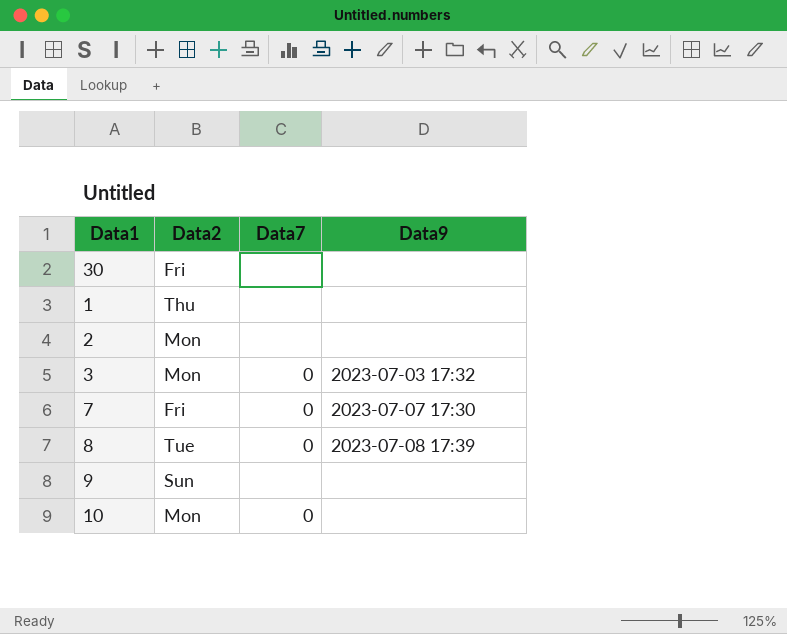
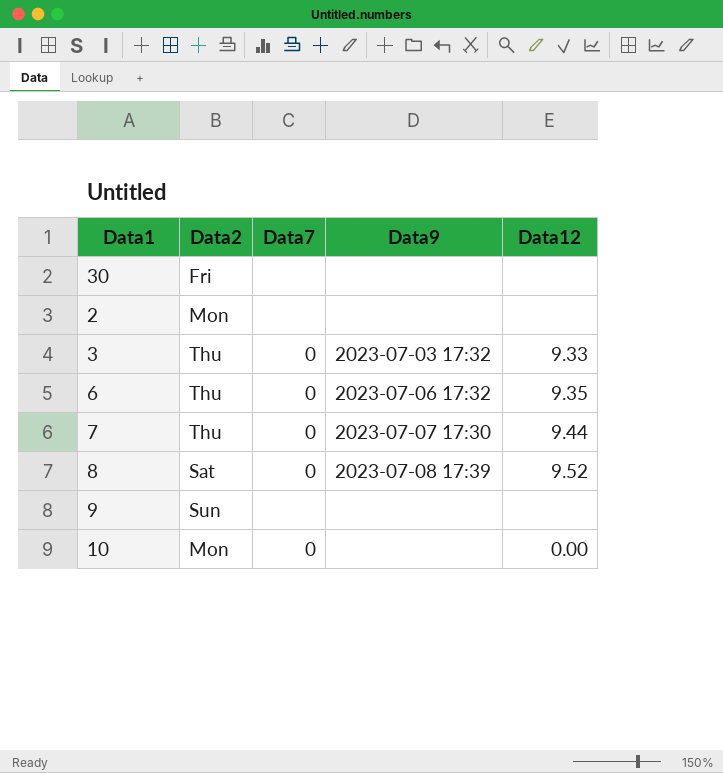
column Data12 | position: none -> 5
row 1: Thu | none | none -> none
3 | Data2: Mon -> Thu
row 6: none -> Thu | 0 | 2023-07-06 17:32 | 9.35
7 | Data2: Fri -> Thu
8 | Data2: Tue -> Sat

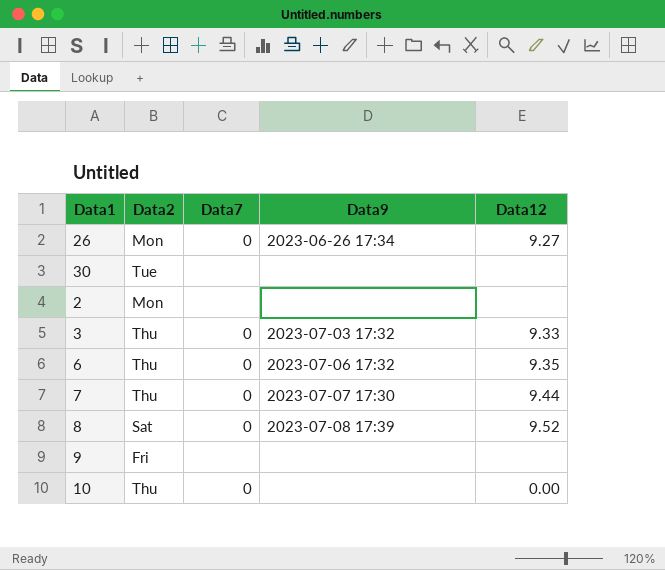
row 26: none -> Mon | 0 | 2023-06-26 17:34 | 9.27
30 | Data2: Fri -> Tue
9 | Data2: Sun -> Fri
10 | Data2: Mon -> Thu

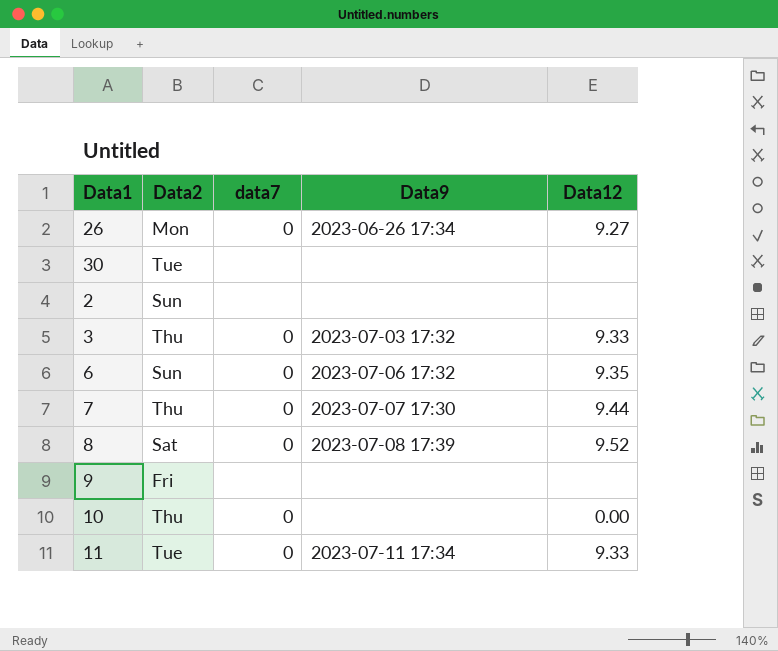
column name: Data7 -> data7
2 | Data2: Mon -> Sun
6 | Data2: Thu -> Sun
row 11: none -> Tue | 0 | 2023-07-11 17:34 | 9.33

